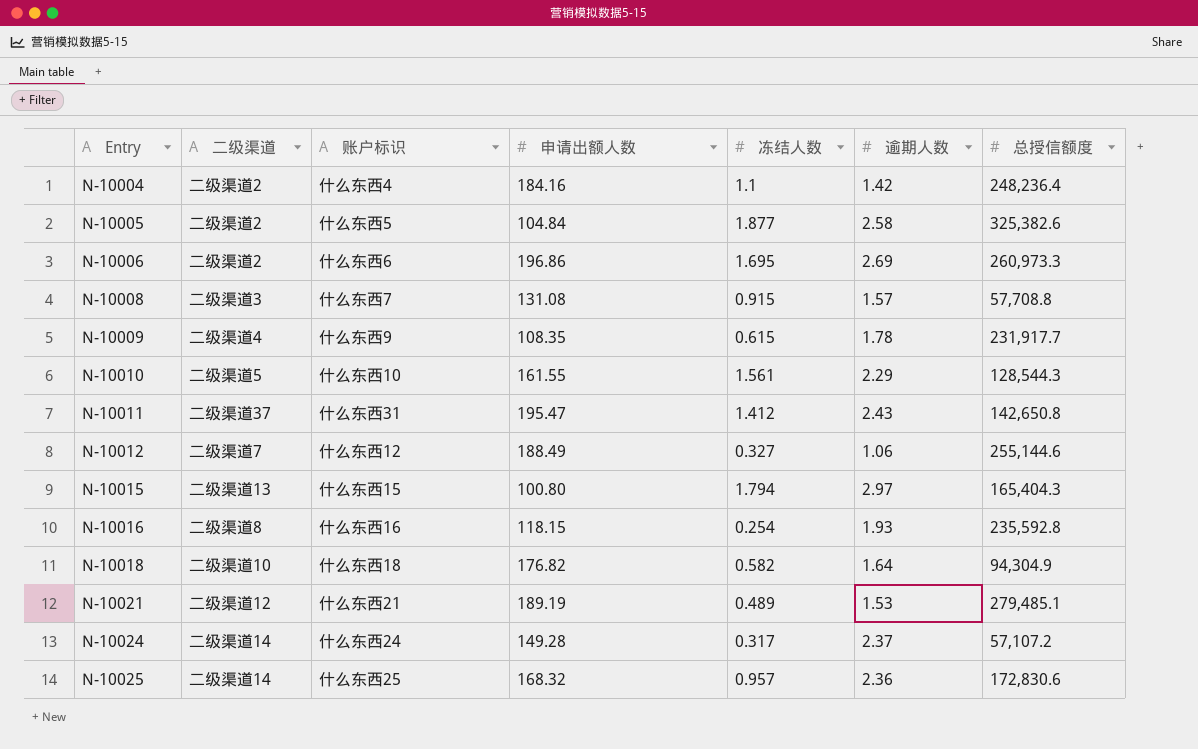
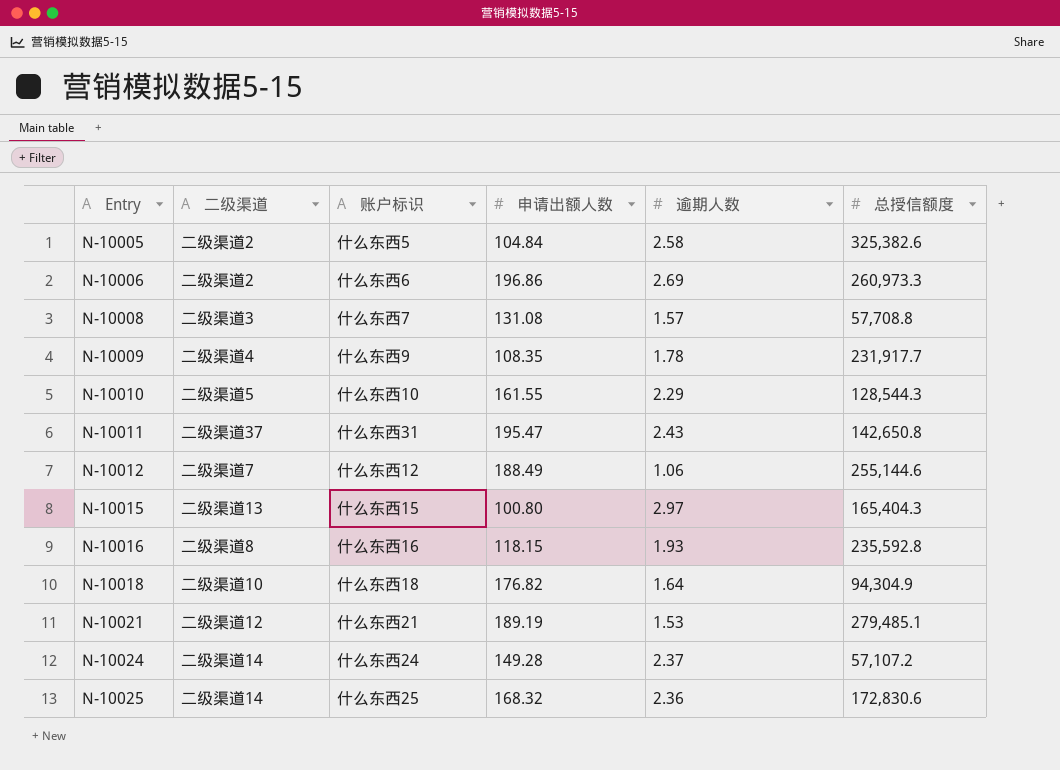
column 冻结人数 | position: 5 -> none
row N-10004: 二级渠道2 | 什么东西4 | 184.16 | 1.1 | 1.42 | 248,236.4 -> none

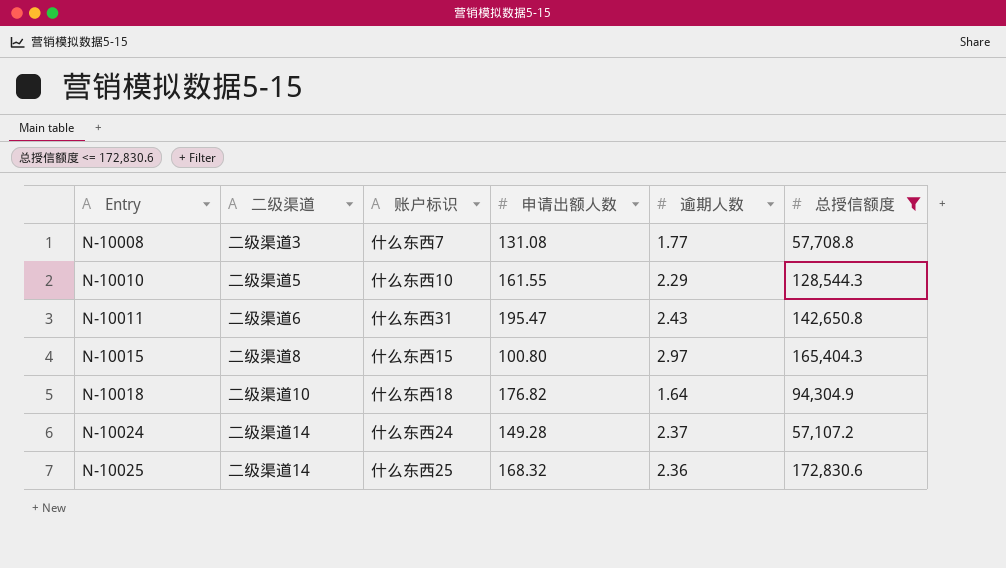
filter: none -> 总授信额度 <= 172,830.6
N-10008 | 逾期人数: 1.57 -> 1.77
N-10011 | 二级渠道: 二级渠道37 -> 二级渠道6
N-10015 | 二级渠道: 二级渠道13 -> 二级渠道8

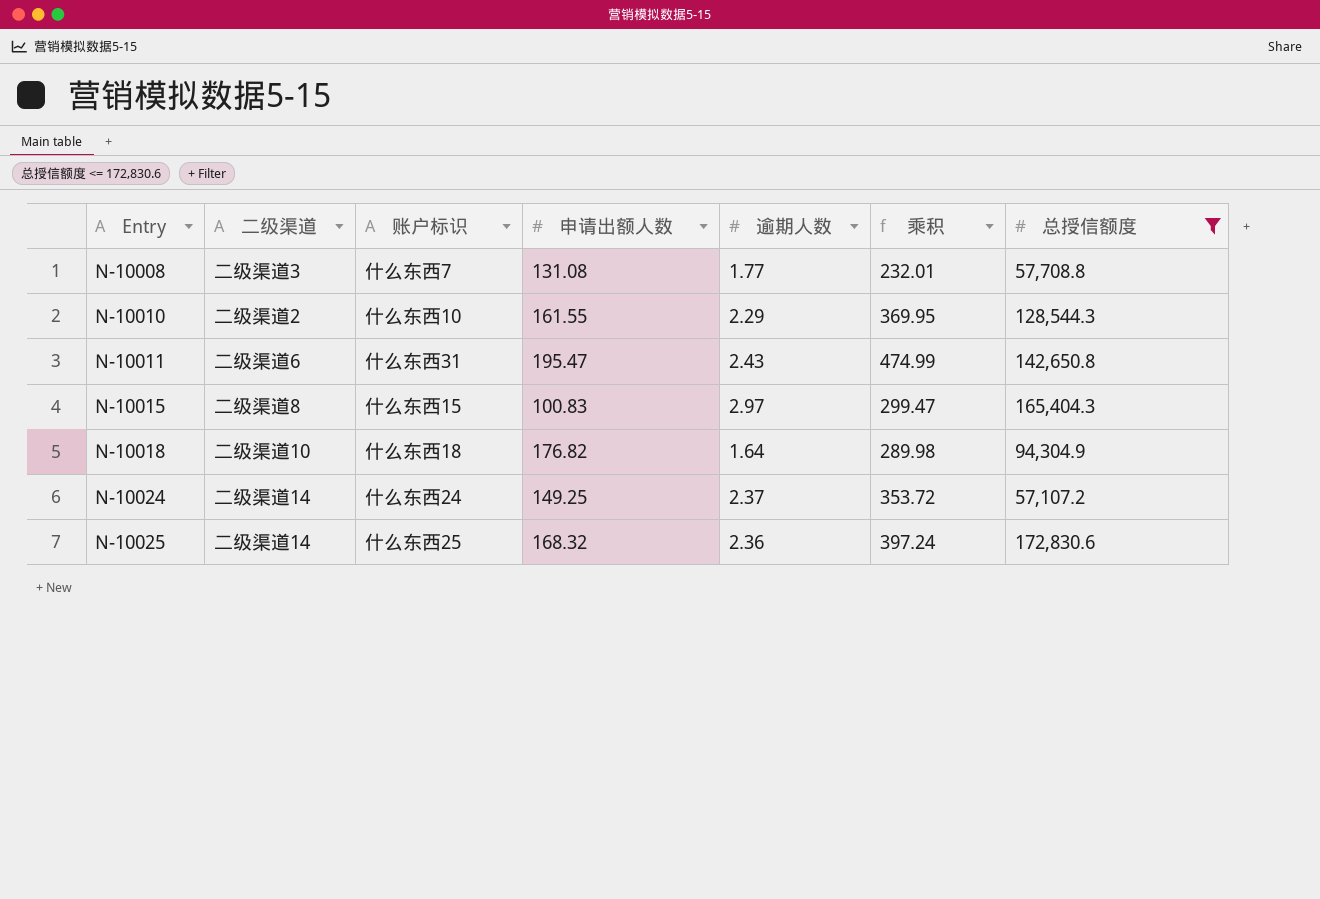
column 乘积 | formula: none -> [申请出额人数] * [逾期人数]
N-10010 | 二级渠道: 二级渠道5 -> 二级渠道2
N-10015 | 申请出额人数: 100.80 -> 100.83
N-10024 | 申请出额人数: 149.28 -> 149.25

